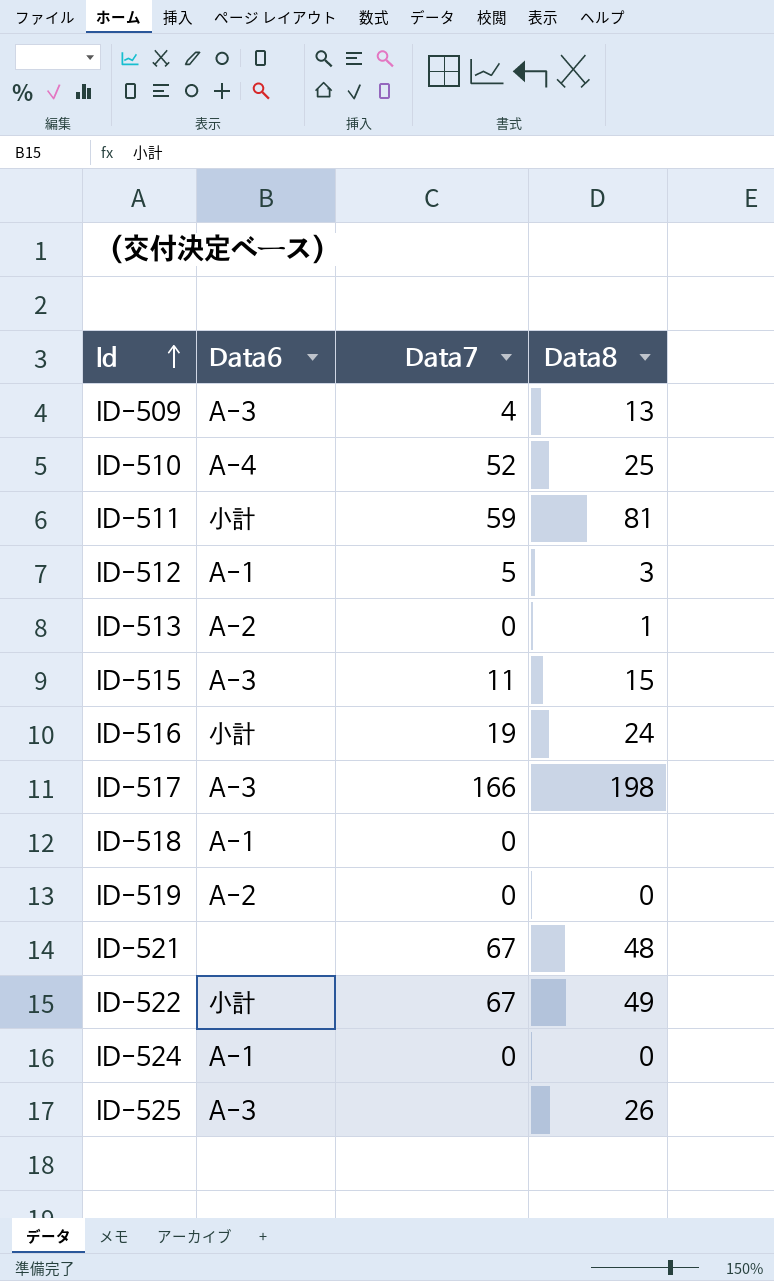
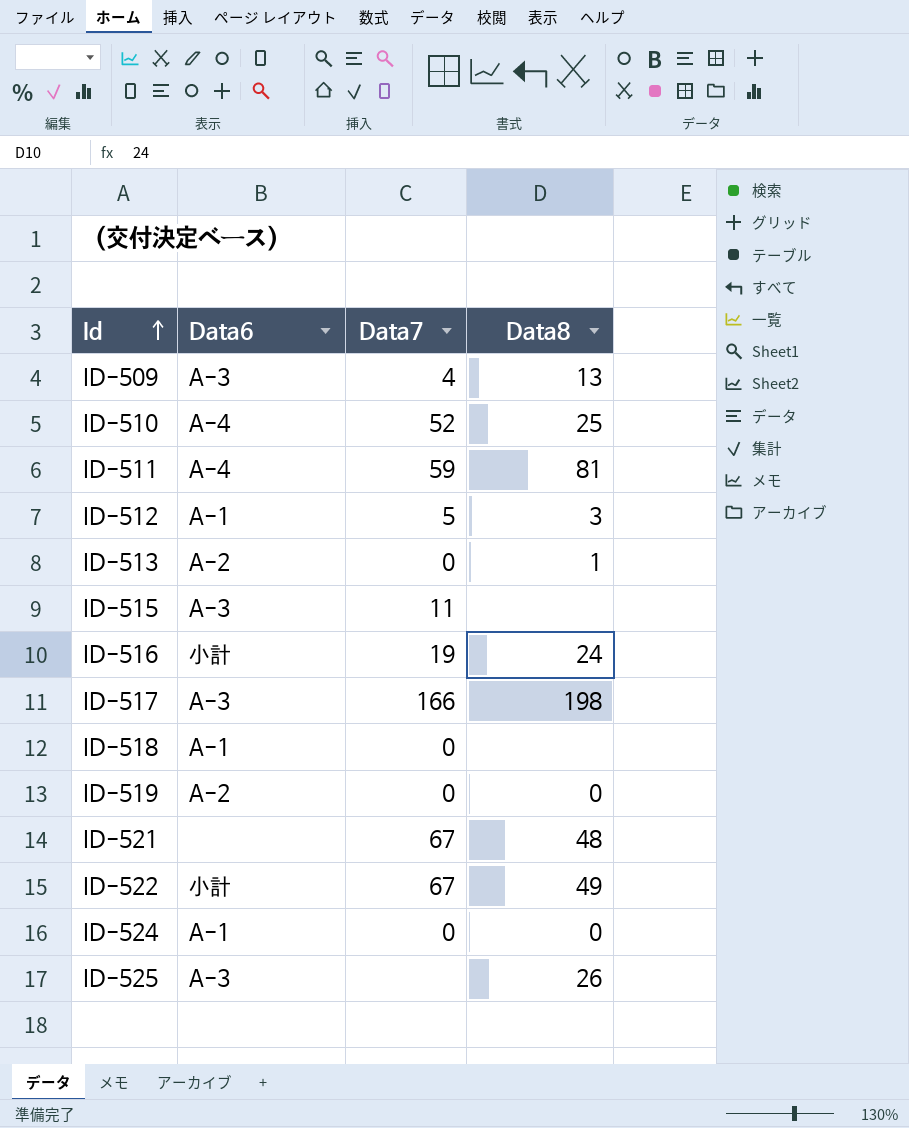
ID-511 | Data6: 小計 -> A-4
ID-515 | Data8: 15 -> none

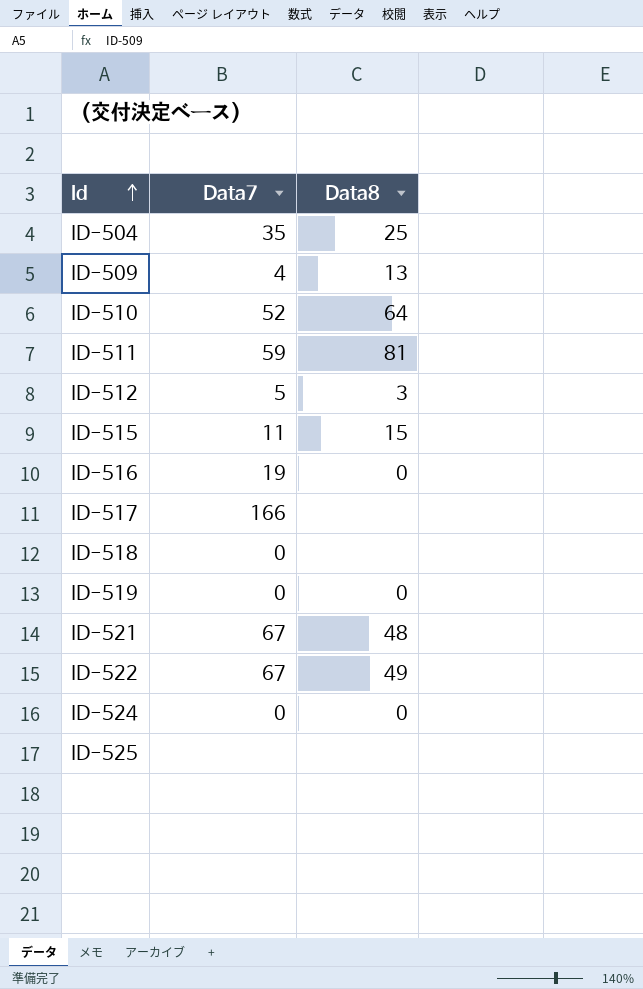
column Data6 | position: 2 -> none
row ID-513: A-2 | 0 | 1 -> none
row ID-504: none -> 35 | 25
ID-510 | Data8: 25 -> 64
ID-515 | Data8: none -> 15
ID-516 | Data8: 24 -> 0
ID-517 | Data8: 198 -> none
ID-525 | Data8: 26 -> none

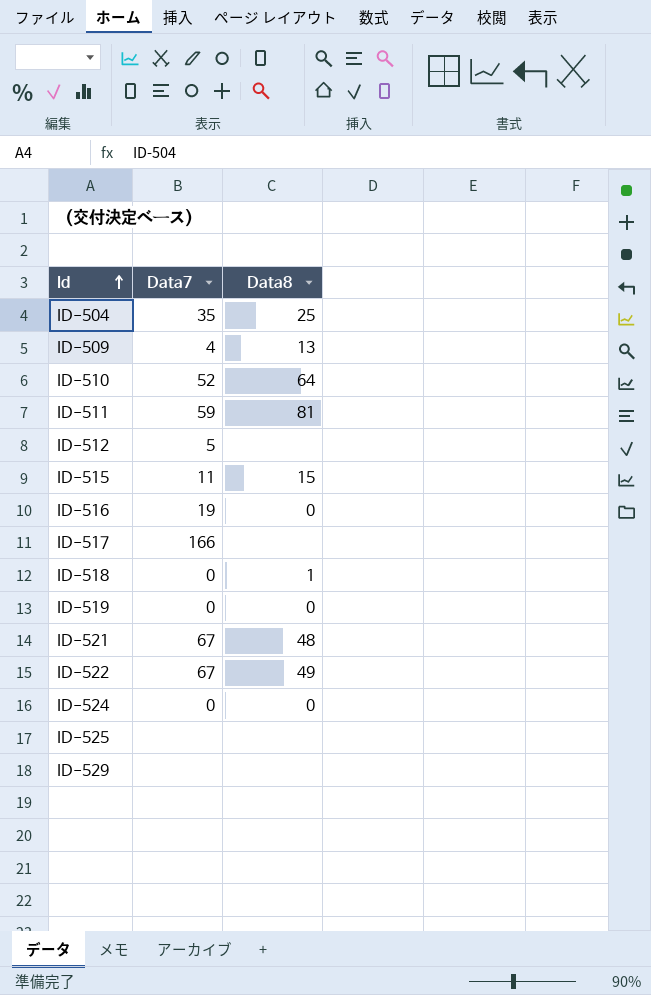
ID-512 | Data8: 3 -> none
ID-518 | Data8: none -> 1
row ID-529: none -> none | none

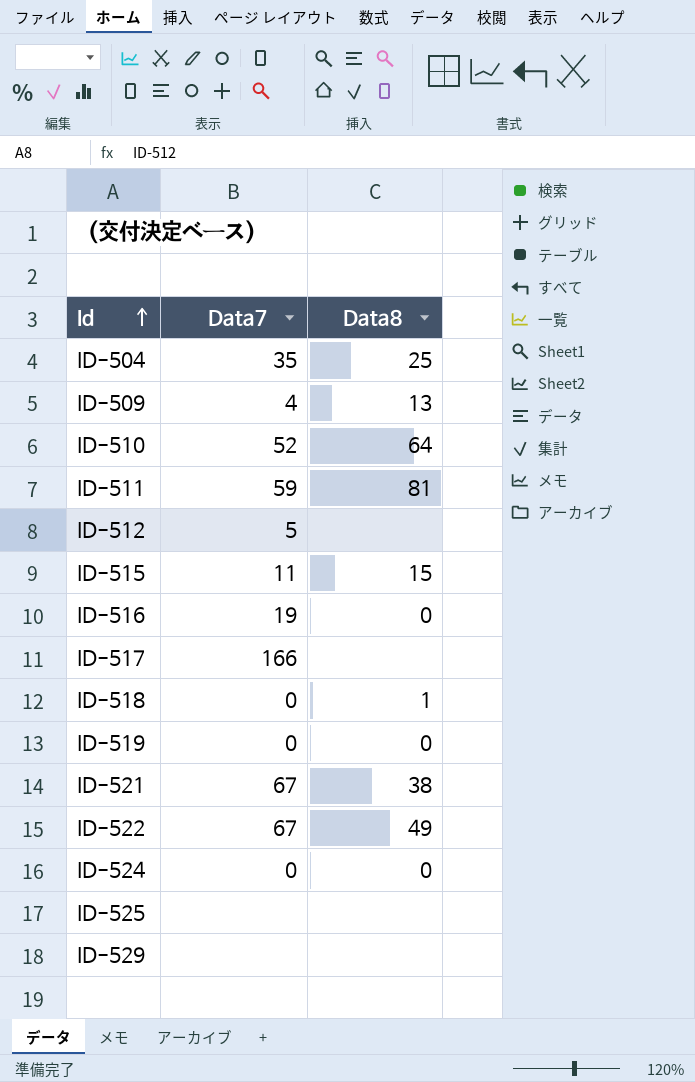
ID-521 | Data8: 48 -> 38

